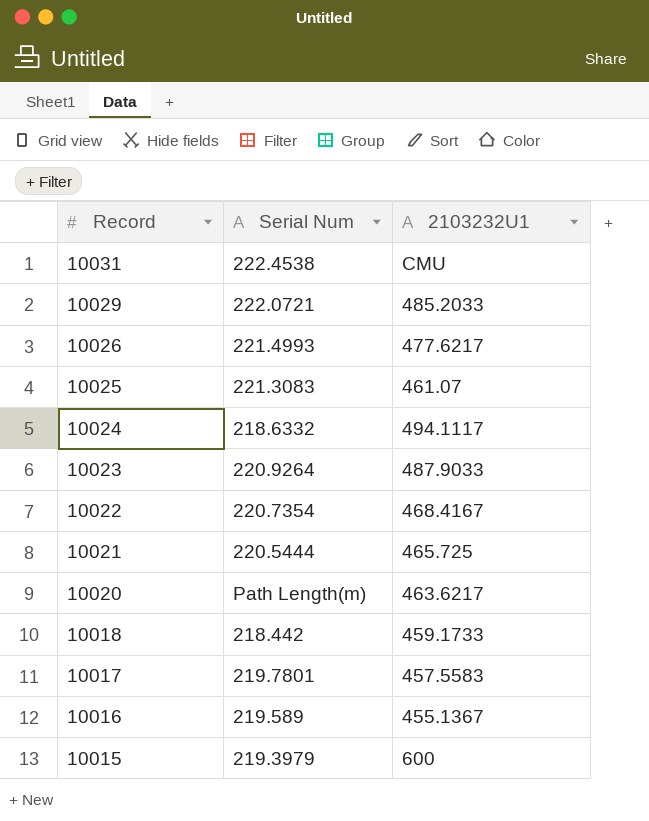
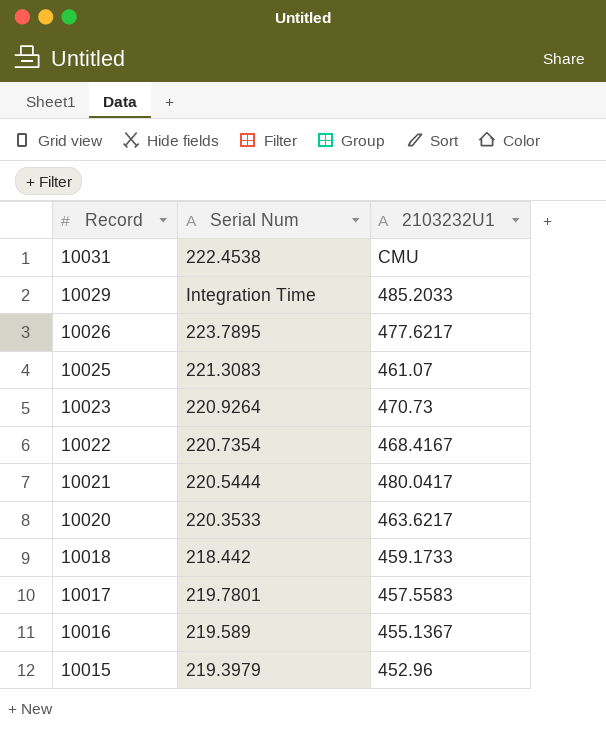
row 10024: 218.6332 | 494.1117 -> none
10029 | Serial Num: 222.0721 -> Integration Time
10026 | Serial Num: 221.4993 -> 223.7895
10023 | 2103232U1: 487.9033 -> 470.73
10021 | 2103232U1: 465.725 -> 480.0417
10020 | Serial Num: Path Length(m) -> 220.3533
10015 | 2103232U1: 600 -> 452.96

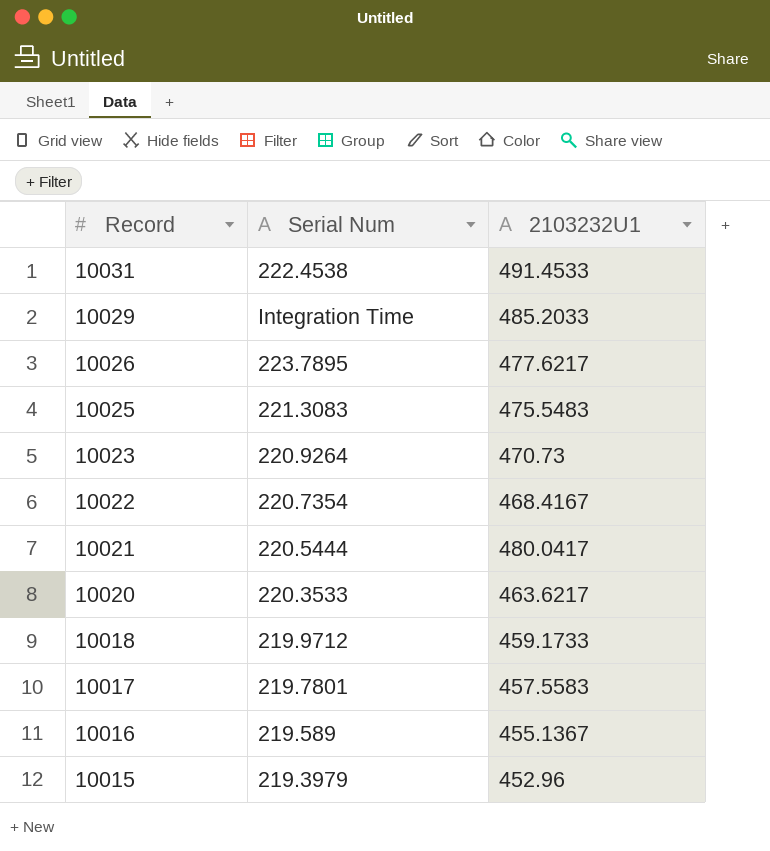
10031 | 2103232U1: CMU -> 491.4533
10025 | 2103232U1: 461.07 -> 475.5483
10018 | Serial Num: 218.442 -> 219.9712

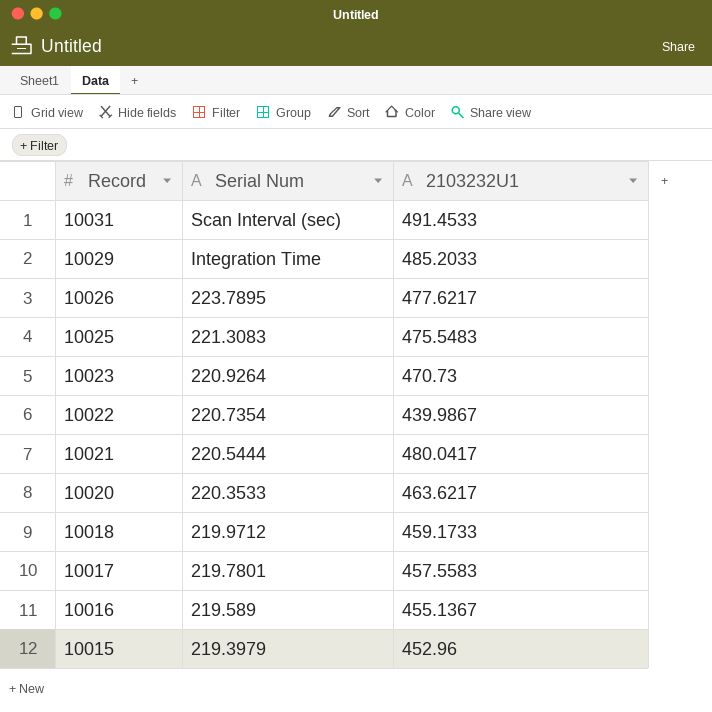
10031 | Serial Num: 222.4538 -> Scan Interval (sec)
10022 | 2103232U1: 468.4167 -> 439.9867

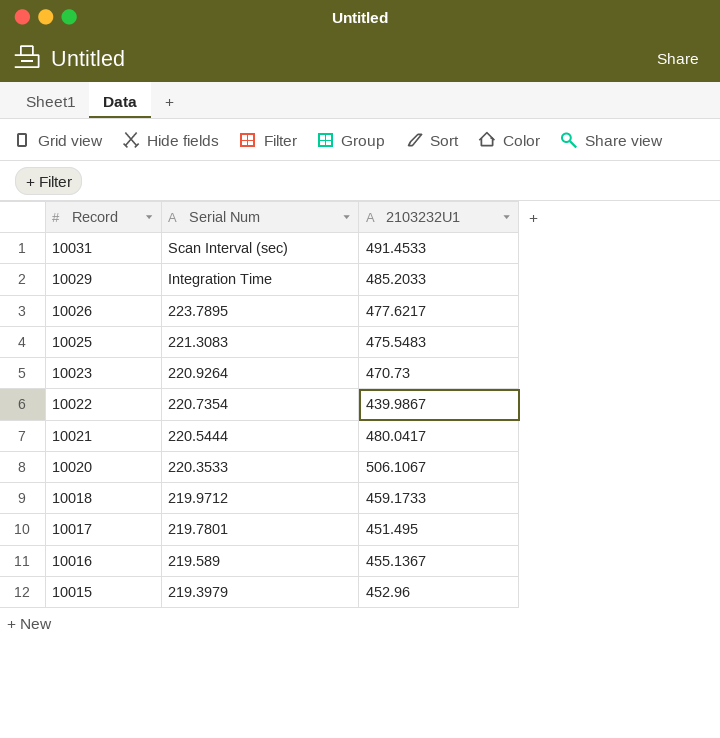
10020 | 2103232U1: 463.6217 -> 506.1067
10017 | 2103232U1: 457.5583 -> 451.495

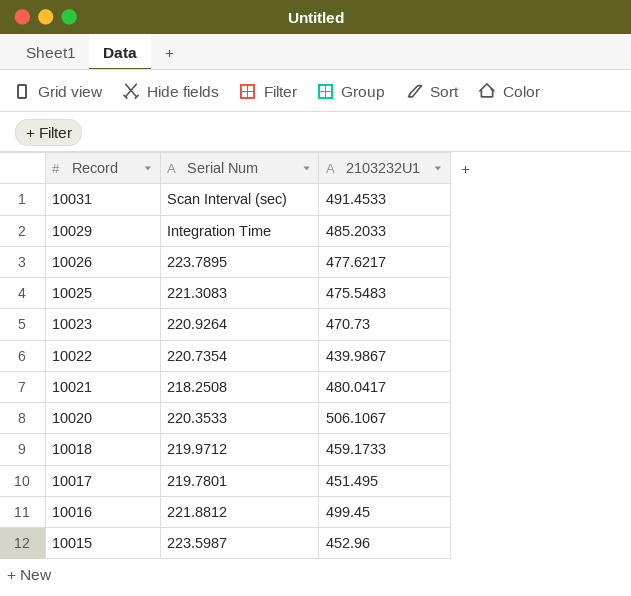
10021 | Serial Num: 220.5444 -> 218.2508
10016 | Serial Num: 219.589 -> 221.8812
10016 | 2103232U1: 455.1367 -> 499.45
10015 | Serial Num: 219.3979 -> 223.5987

